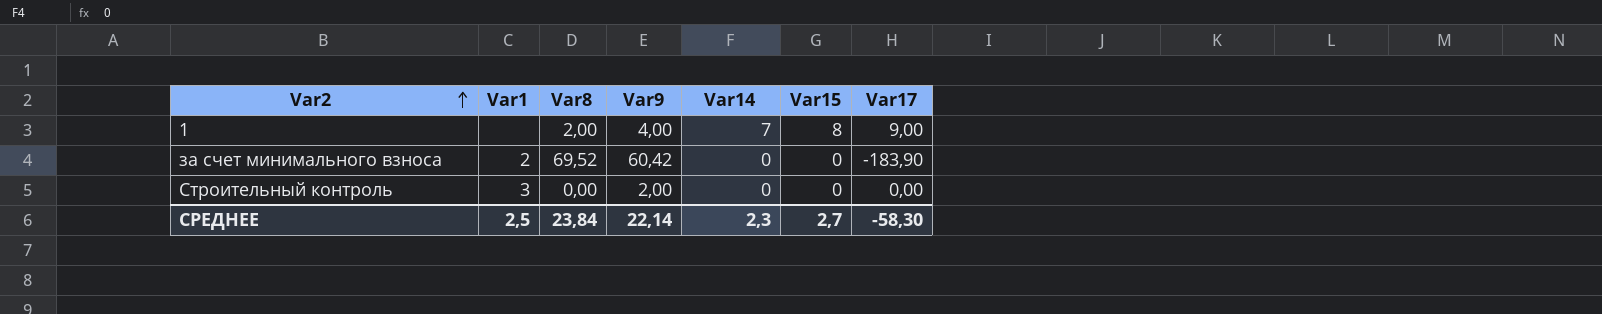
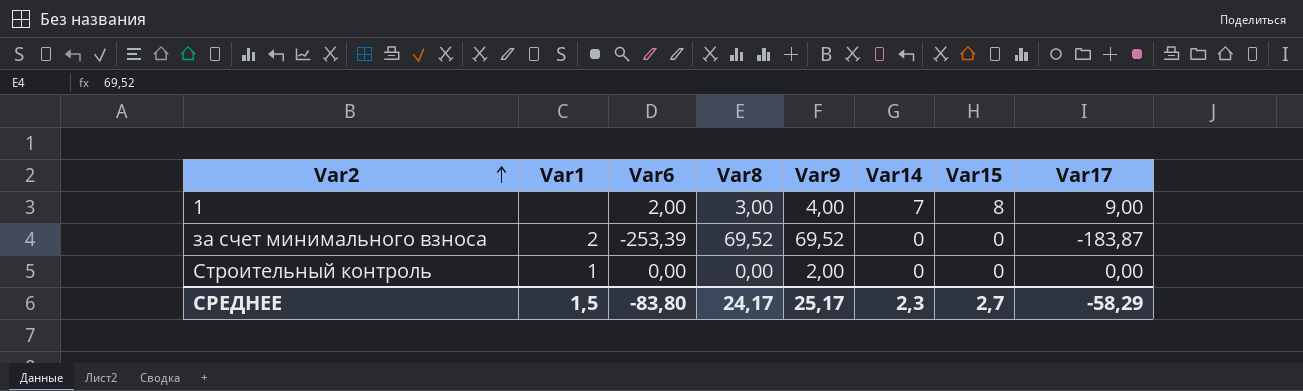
column Var6 | position: none -> 3
1 | Var8: 2,00 -> 3,00
за счет минимального взноса | Var9: 60,42 -> 69,52
за счет минимального взноса | Var17: -183,90 -> -183,87
Строительный контроль | Var1: 3 -> 1
СРЕДНЕЕ | Var1: 2,5 -> 1,5
СРЕДНЕЕ | Var8: 23,84 -> 24,17
СРЕДНЕЕ | Var9: 22,14 -> 25,17
СРЕДНЕЕ | Var17: -58,30 -> -58,29

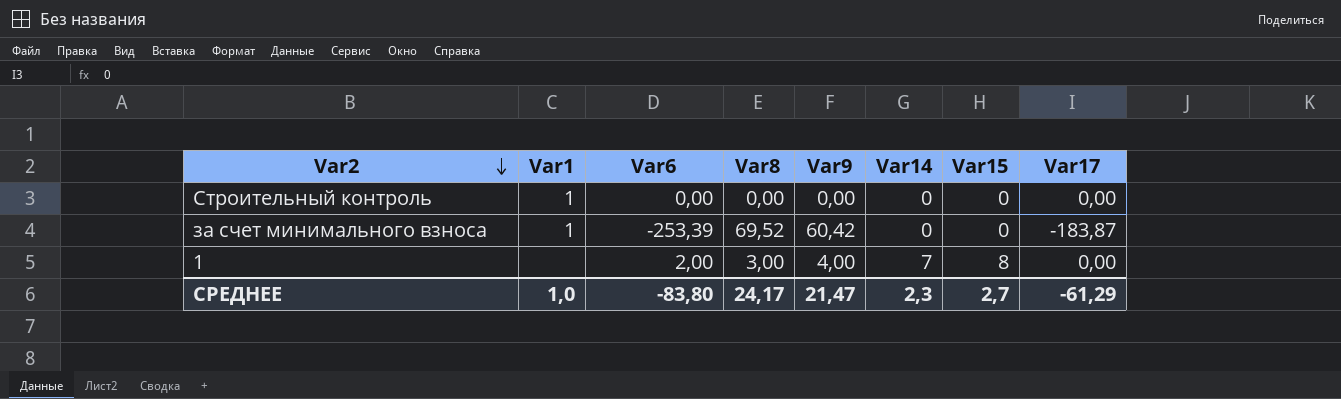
row order: Var2 ascending -> Var2 descending
Строительный контроль | Var9: 2,00 -> 0,00
за счет минимального взноса | Var1: 2 -> 1
за счет минимального взноса | Var9: 69,52 -> 60,42
1 | Var17: 9,00 -> 0,00
СРЕДНЕЕ | Var1: 1,5 -> 1,0
СРЕДНЕЕ | Var9: 25,17 -> 21,47
СРЕДНЕЕ | Var17: -58,29 -> -61,29

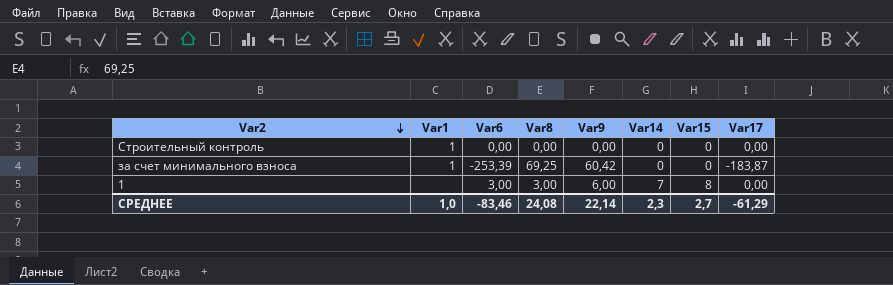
за счет минимального взноса | Var8: 69,52 -> 69,25
1 | Var6: 2,00 -> 3,00
1 | Var9: 4,00 -> 6,00
СРЕДНЕЕ | Var6: -83,80 -> -83,46
СРЕДНЕЕ | Var8: 24,17 -> 24,08
СРЕДНЕЕ | Var9: 21,47 -> 22,14

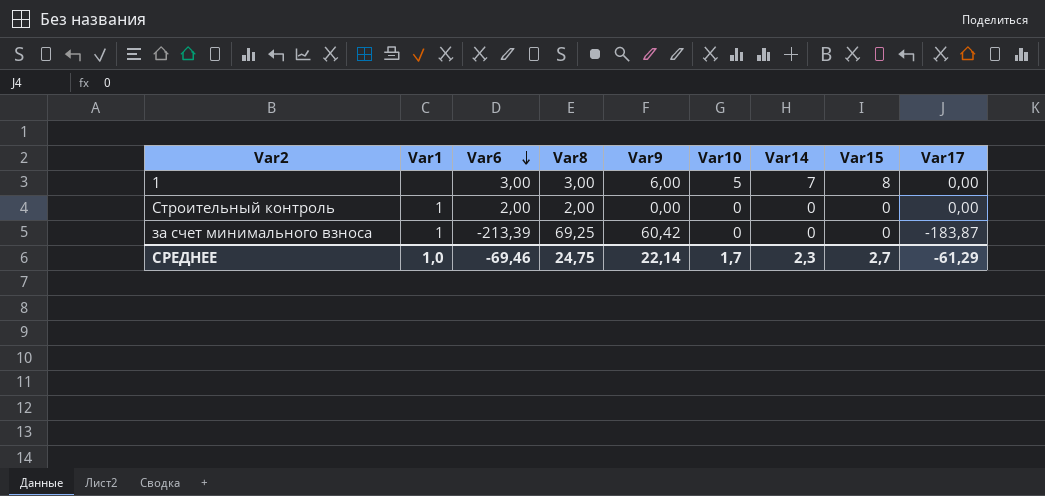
row order: Var2 descending -> Var6 descending
column Var10 | position: none -> 6
Строительный контроль | Var6: 0,00 -> 2,00
Строительный контроль | Var8: 0,00 -> 2,00
за счет минимального взноса | Var6: -253,39 -> -213,39
СРЕДНЕЕ | Var6: -83,46 -> -69,46
СРЕДНЕЕ | Var8: 24,08 -> 24,75

